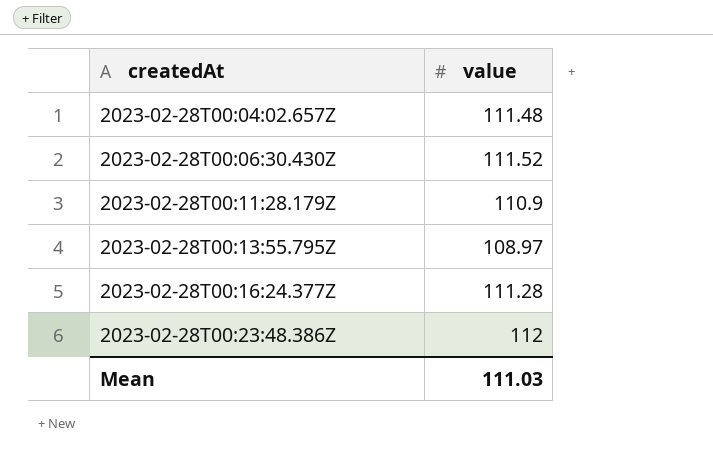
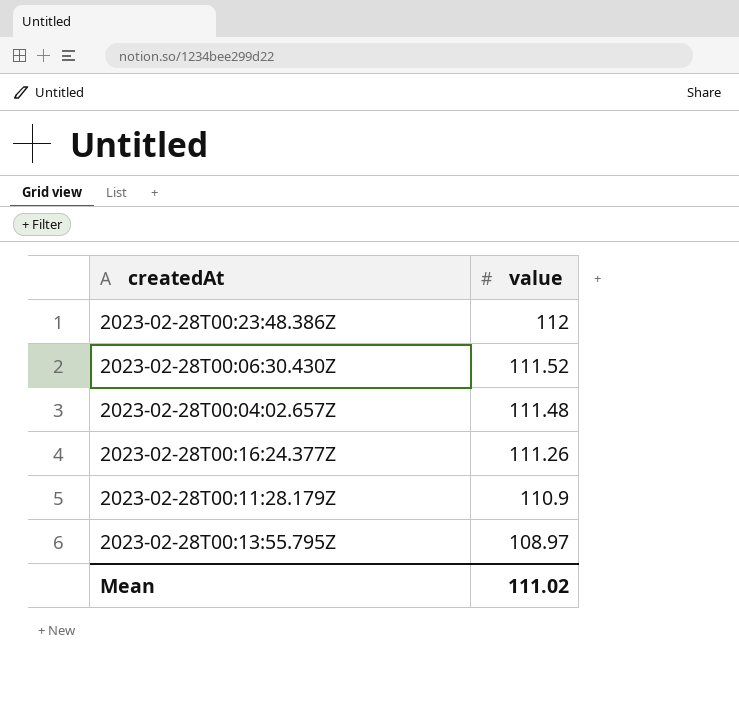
row order: createdAt ascending -> value descending
2023-02-28T00:16:24.377Z | value: 111.28 -> 111.26
Mean | value: 111.03 -> 111.02

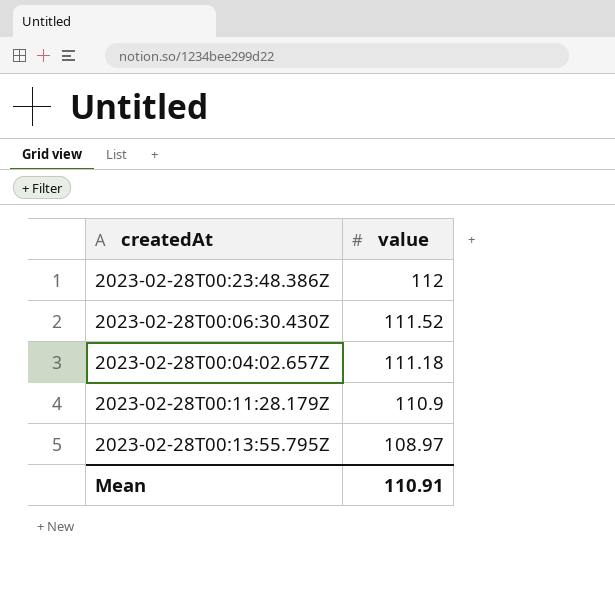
row 2023-02-28T00:16:24.377Z: 111.26 -> none
2023-02-28T00:04:02.657Z | value: 111.48 -> 111.18
Mean | value: 111.02 -> 110.91

